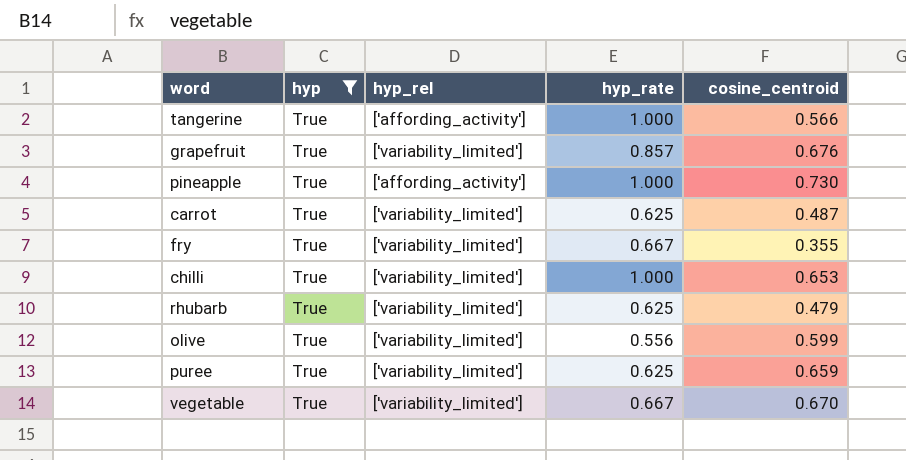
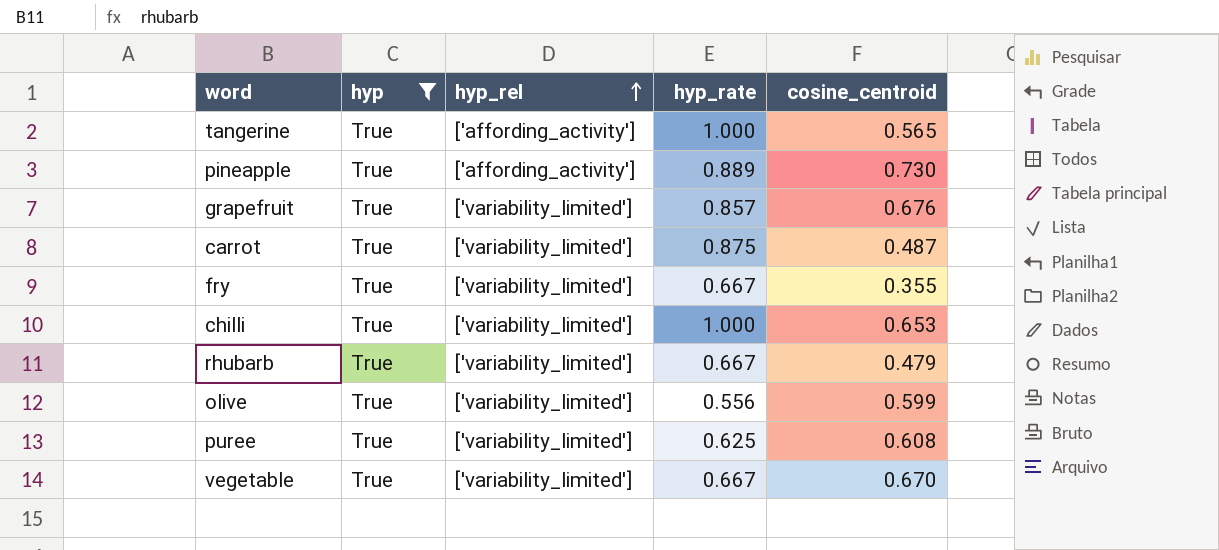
row order: none -> hyp_rel ascending
tangerine | cosine_centroid: 0.566 -> 0.565
pineapple | hyp_rate: 1.000 -> 0.889
carrot | hyp_rate: 0.625 -> 0.875
rhubarb | hyp_rate: 0.625 -> 0.667
puree | cosine_centroid: 0.659 -> 0.608

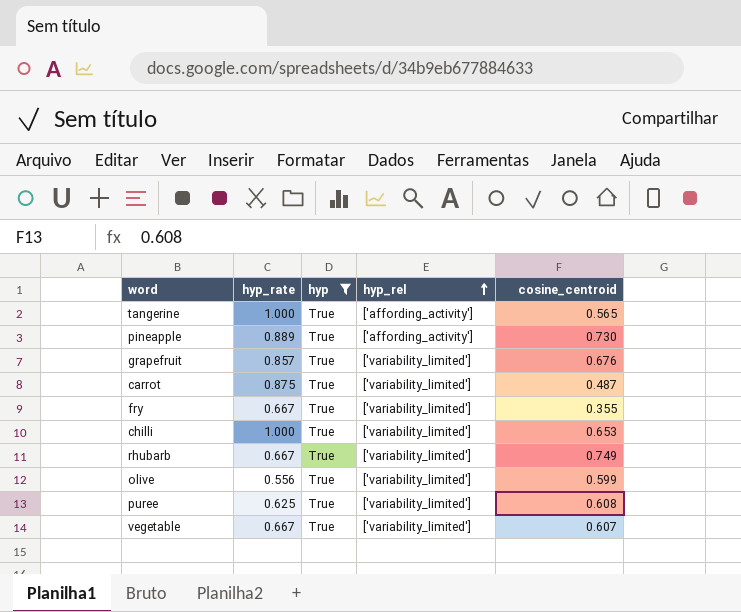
column hyp_rate | position: 4 -> 2
rhubarb | cosine_centroid: 0.479 -> 0.749
vegetable | cosine_centroid: 0.670 -> 0.607

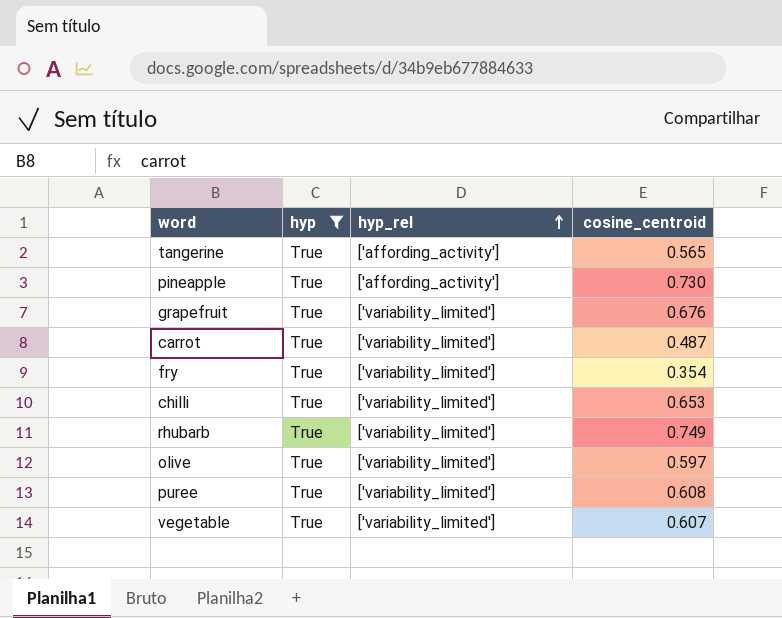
column hyp_rate | position: 2 -> none
fry | cosine_centroid: 0.355 -> 0.354
olive | cosine_centroid: 0.599 -> 0.597

